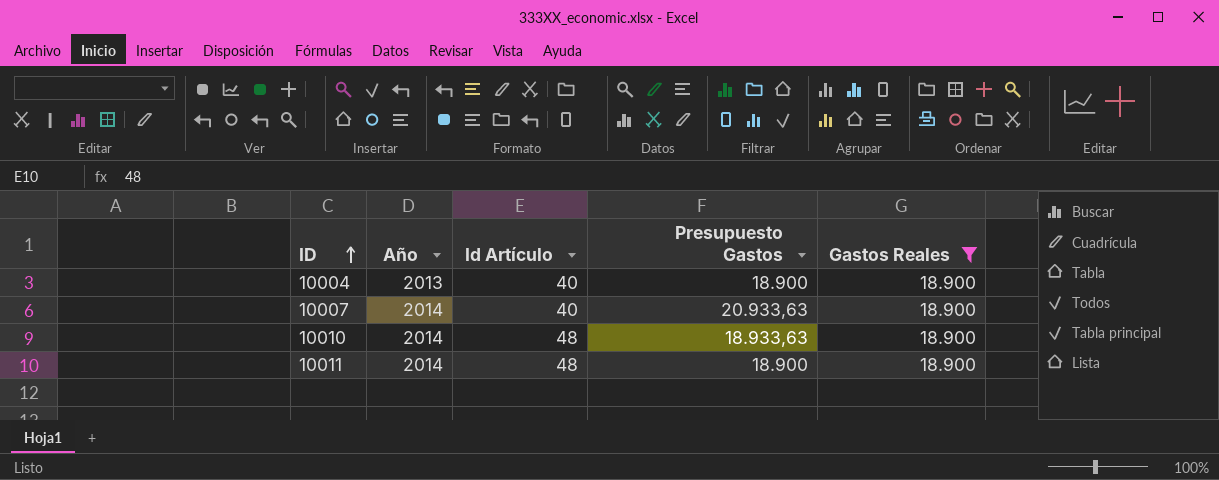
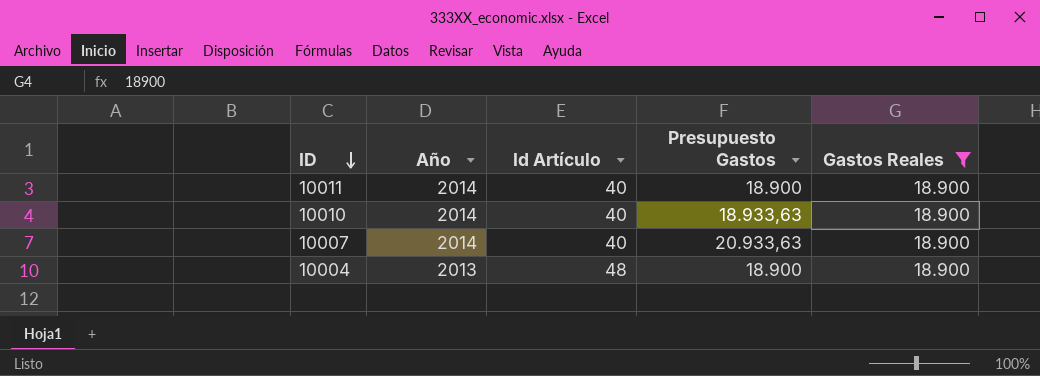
row order: ID ascending -> ID descending
10011 | Id Artículo: 48 -> 40
10010 | Id Artículo: 48 -> 40
10004 | Id Artículo: 40 -> 48

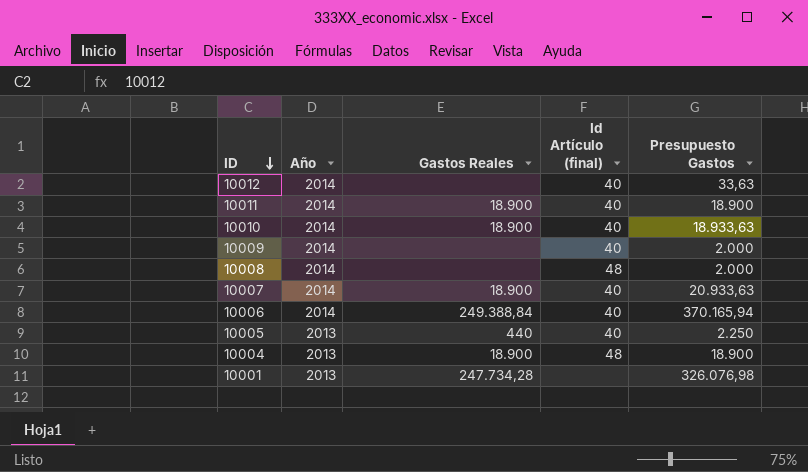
filter: Gastos Reales = 18.900 -> none
column Gastos Reales | position: 5 -> 3
column name: Id Artículo -> Id Artículo (final)

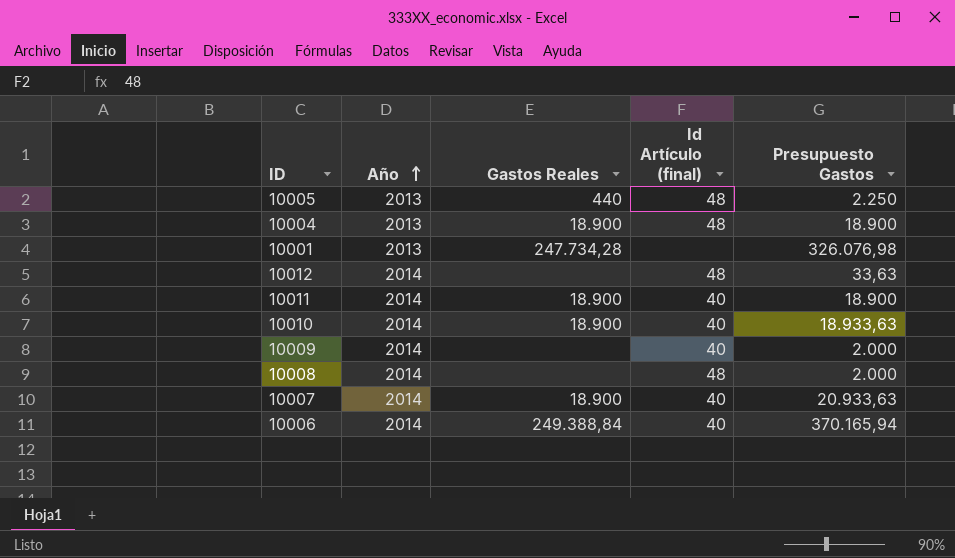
row order: ID descending -> Año ascending
10005 | Id Artículo (final): 40 -> 48
10012 | Id Artículo (final): 40 -> 48

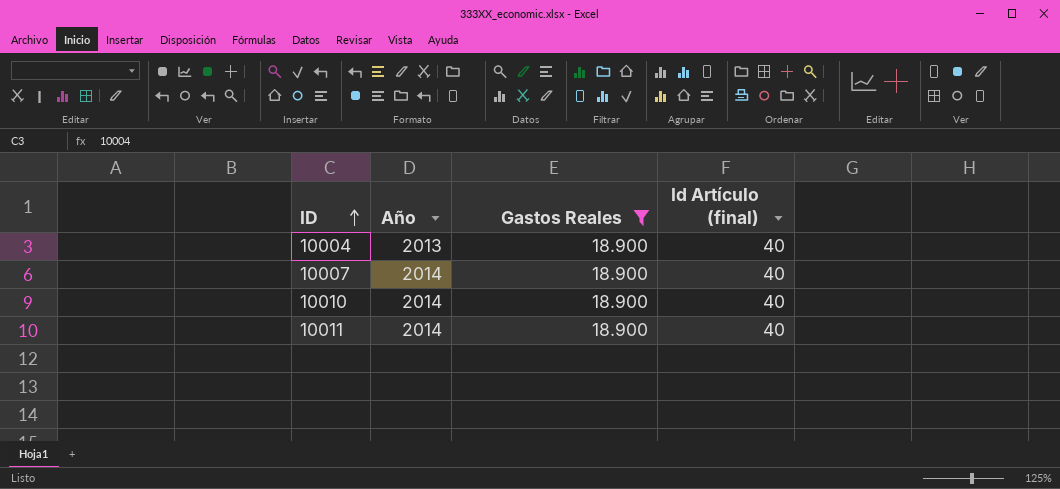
filter: none -> Gastos Reales = 18.900
row order: Año ascending -> ID ascending
column Presupuesto Gastos | position: 5 -> none
10004 | Id Artículo (final): 48 -> 40

